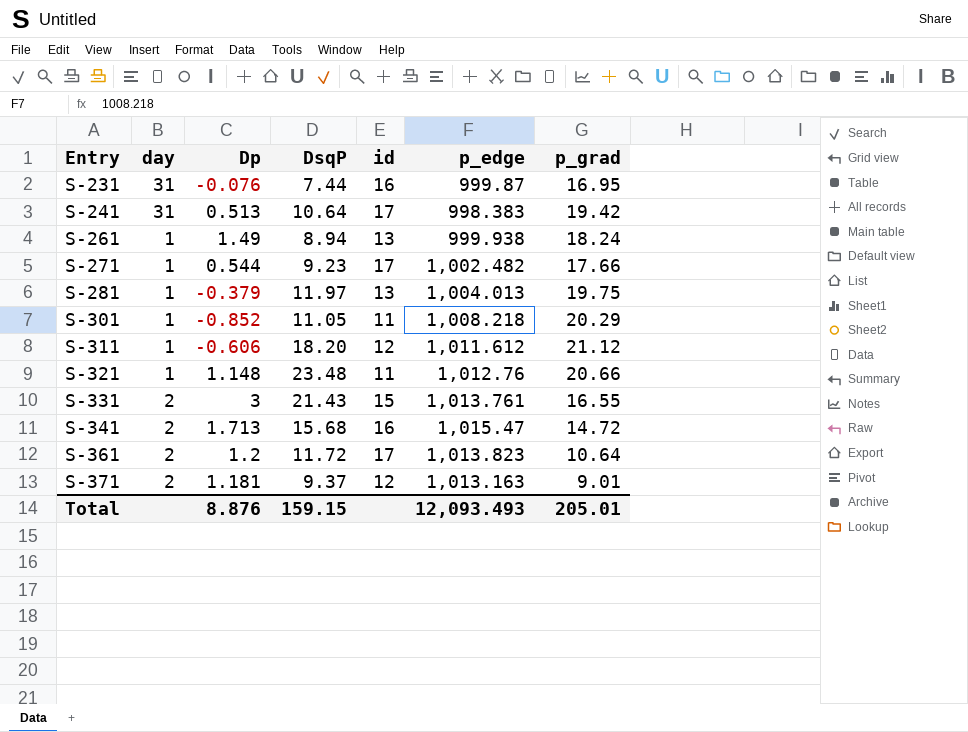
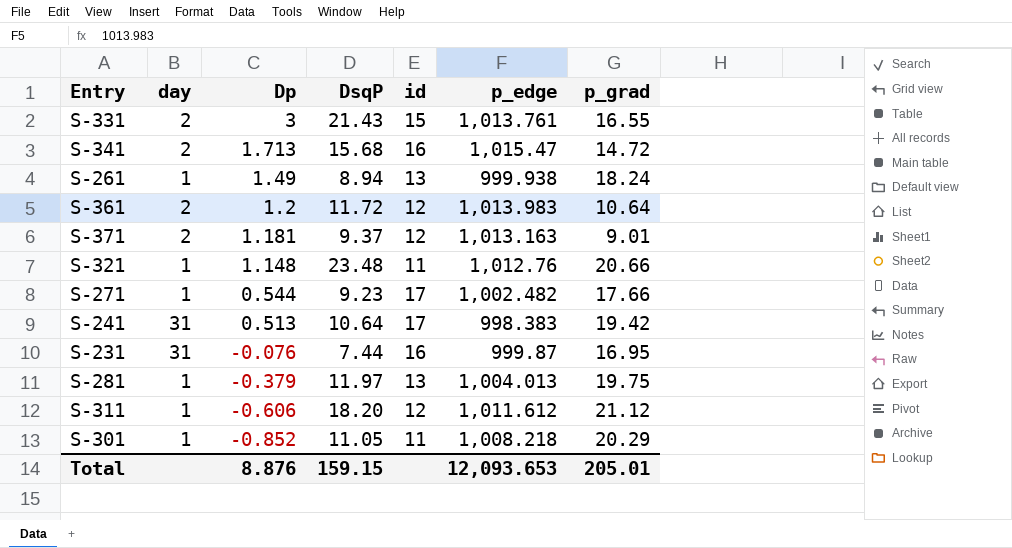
row order: Entry ascending -> Dp descending
S-361 | id: 17 -> 12
S-361 | p_edge: 1,013.823 -> 1,013.983
Total | p_edge: 12,093.493 -> 12,093.653

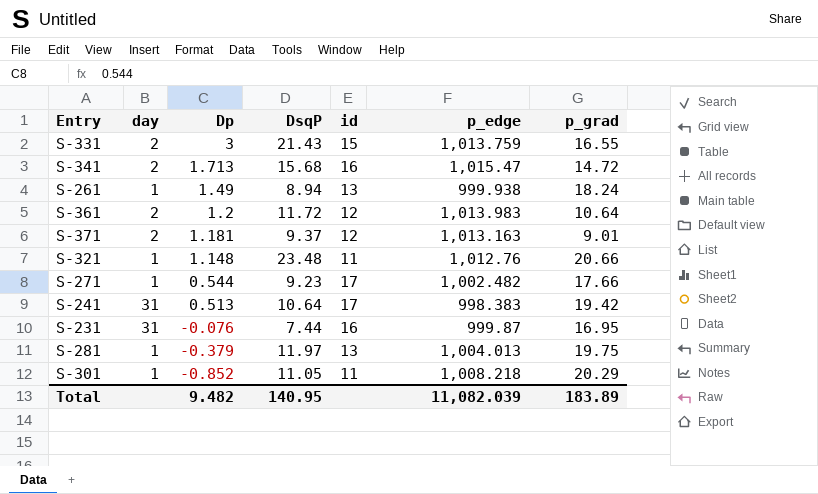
row S-311: 1 | -0.606 | 18.20 | 12 | 1,011.612 | 21.12 -> none
S-331 | p_edge: 1,013.761 -> 1,013.759
Total | Dp: 8.876 -> 9.482
Total | DsqP: 159.15 -> 140.95
Total | p_edge: 12,093.653 -> 11,082.039
Total | p_grad: 205.01 -> 183.89

